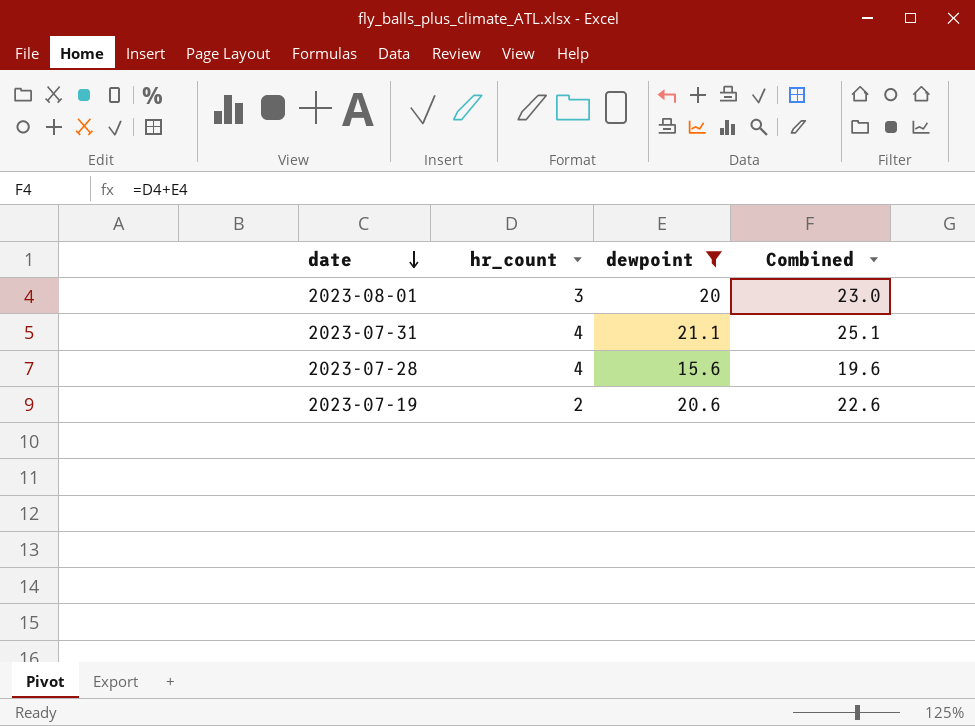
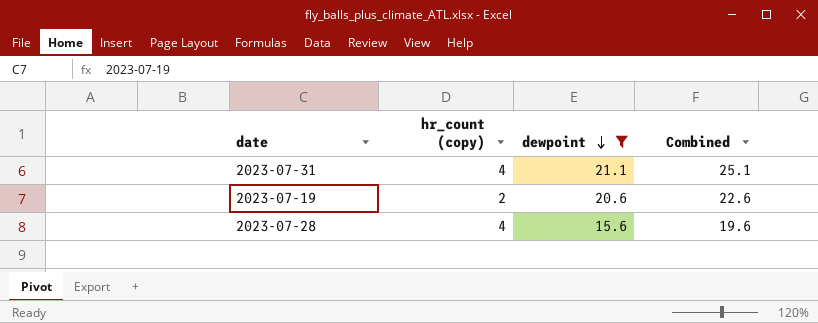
row order: date descending -> dewpoint descending
column name: hr_count -> hr_count (copy)
row 2023-08-01: 3 | 20 | 23.0 -> none

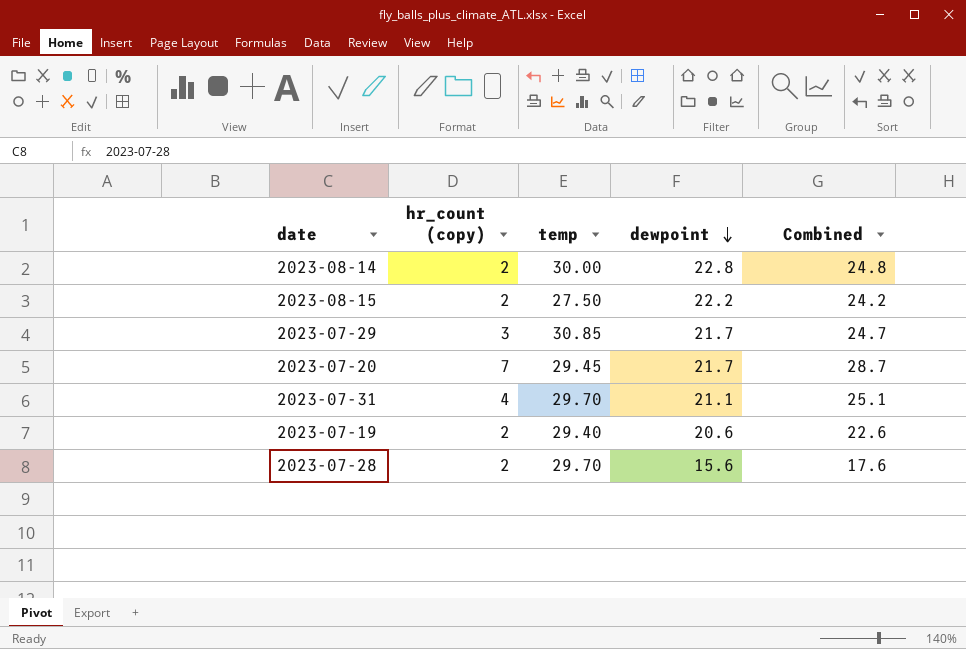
filter: dewpoint <= 21.1 -> none
column temp | position: none -> 3
2023-07-28 | hr_count (copy): 4 -> 2
2023-07-28 | Combined: 19.6 -> 17.6

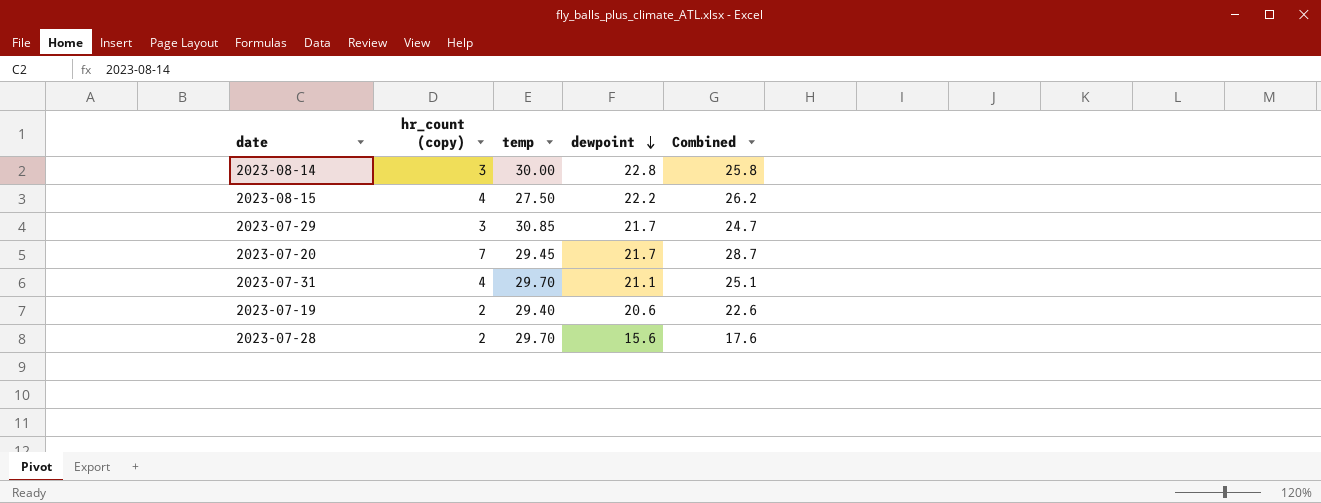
2023-08-14 | hr_count (copy): 2 -> 3
2023-08-14 | Combined: 24.8 -> 25.8
2023-08-15 | hr_count (copy): 2 -> 4
2023-08-15 | Combined: 24.2 -> 26.2

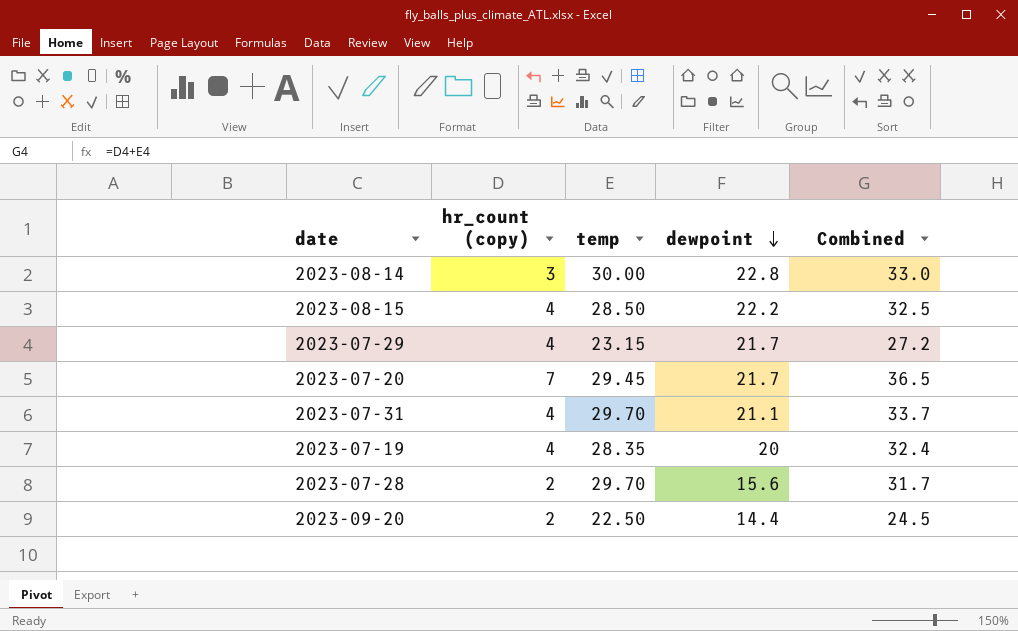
column Combined | formula: [hr_count (copy)] + [dewpoint] -> [hr_count (copy)] + [temp]
2023-08-15 | temp: 27.50 -> 28.50
2023-07-29 | hr_count (copy): 3 -> 4
2023-07-29 | temp: 30.85 -> 23.15
2023-07-19 | hr_count (copy): 2 -> 4
2023-07-19 | temp: 29.40 -> 28.35
2023-07-19 | dewpoint: 20.6 -> 20
row 2023-09-20: none -> 2 | 22.50 | 14.4 | 24.5

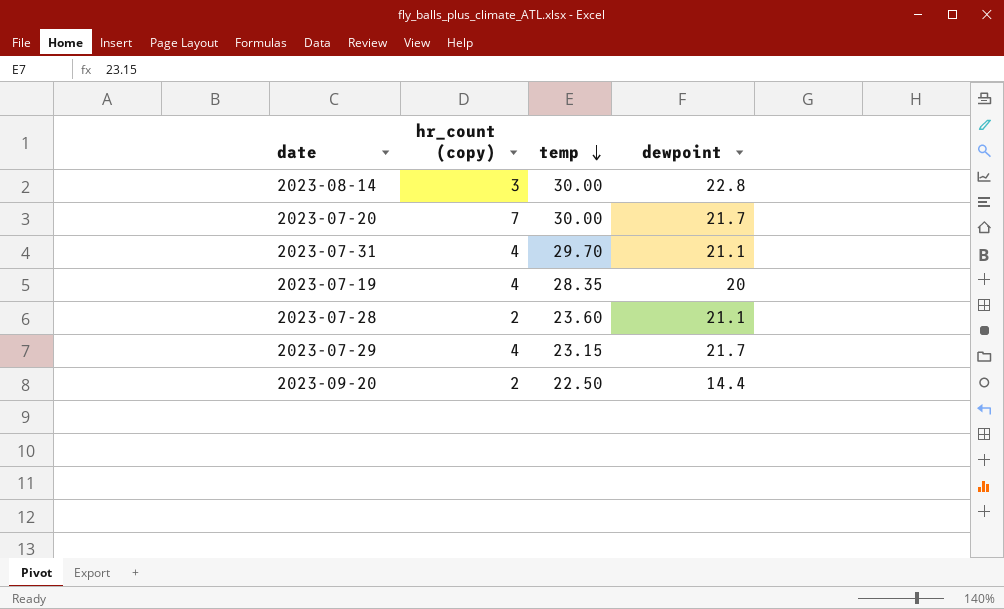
row order: dewpoint descending -> temp descending
column Combined | formula: [hr_count (copy)] + [temp] -> none
row 2023-08-15: 4 | 28.50 | 22.2 | 32.5 -> none
2023-07-20 | temp: 29.45 -> 30.00
2023-07-28 | temp: 29.70 -> 23.60
2023-07-28 | dewpoint: 15.6 -> 21.1

